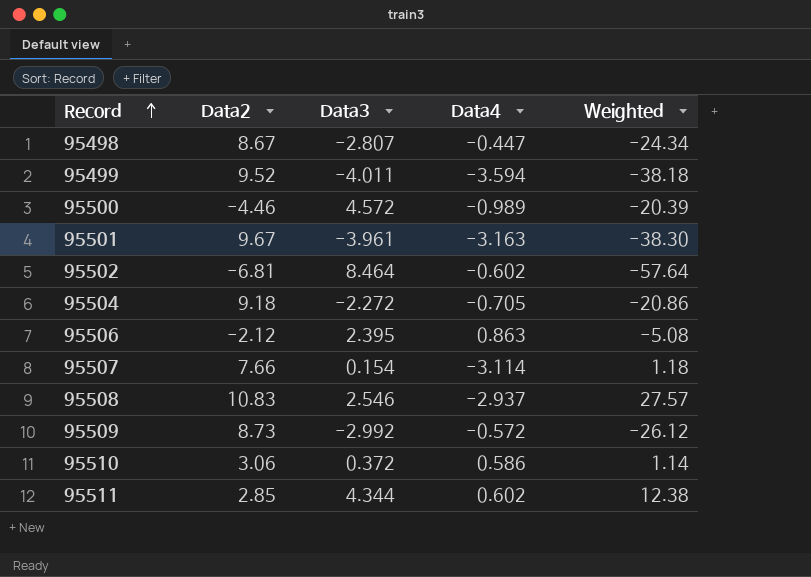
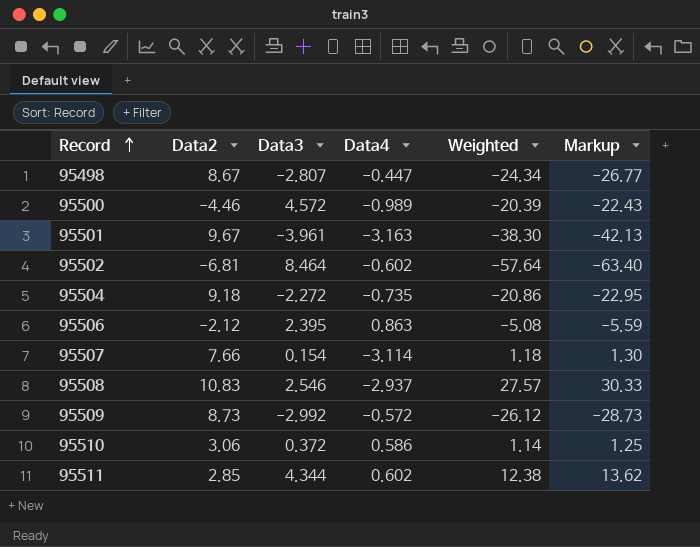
column Markup | formula: none -> [Weighted] * 1.1
row 95499: 9.52 | -4.011 | -3.594 | -38.18 -> none
95504 | Data4: -0.705 -> -0.735

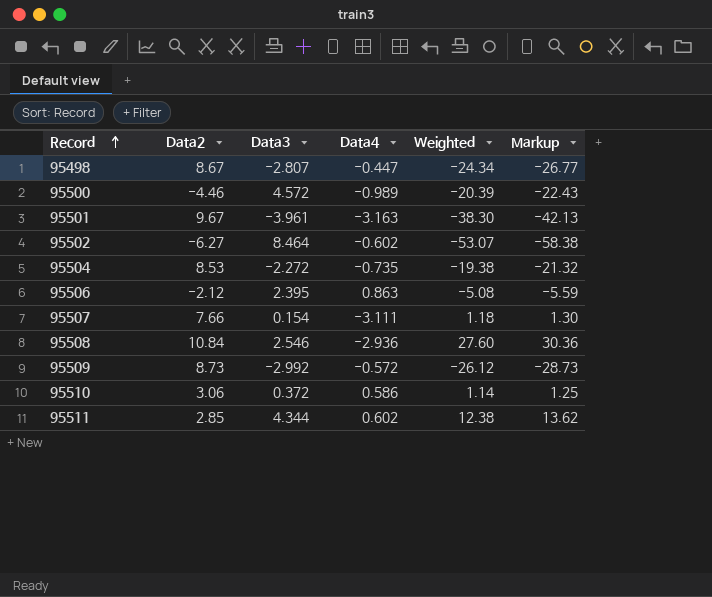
95502 | Data2: -6.81 -> -6.27
95502 | Weighted: -57.64 -> -53.07
95502 | Markup: -63.40 -> -58.38
95504 | Data2: 9.18 -> 8.53
95504 | Weighted: -20.86 -> -19.38
95504 | Markup: -22.95 -> -21.32
95507 | Data4: -3.114 -> -3.111
95508 | Data2: 10.83 -> 10.84
95508 | Data4: -2.937 -> -2.936
95508 | Weighted: 27.57 -> 27.60
95508 | Markup: 30.33 -> 30.36

